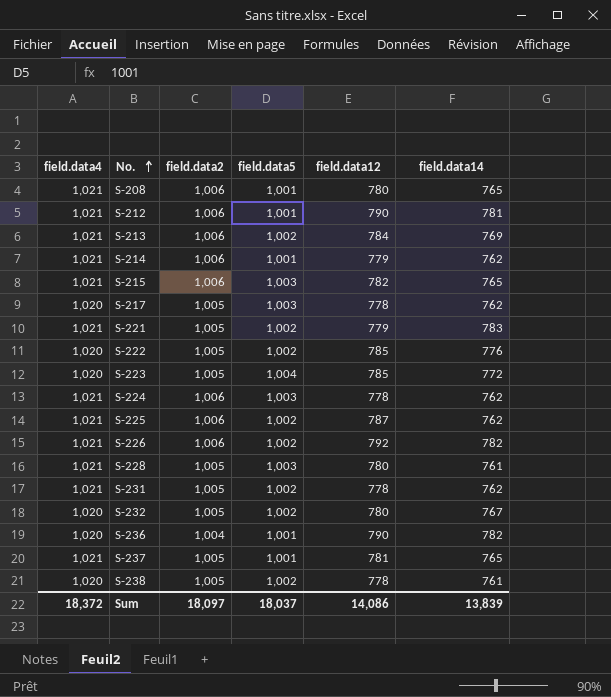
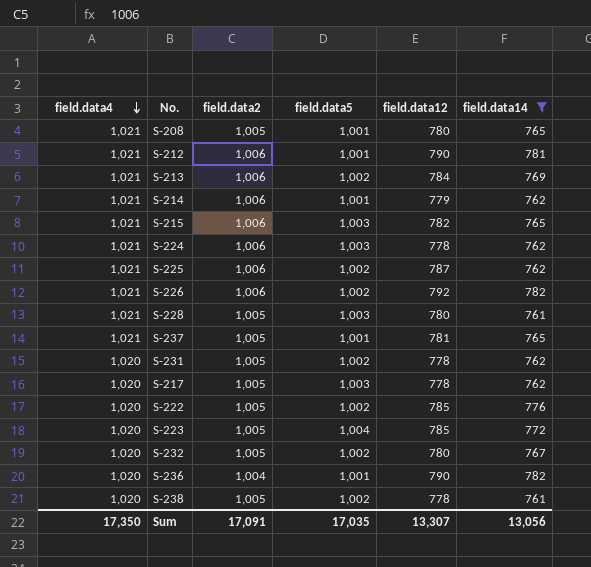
filter: none -> field.data14 != 783
row order: No. ascending -> field.data4 descending
S-208 | field.data2: 1,006 -> 1,005
S-231 | field.data4: 1,021 -> 1,020
Sum | field.data4: 18,372 -> 17,350
Sum | field.data2: 18,097 -> 17,091
Sum | field.data5: 18,037 -> 17,035
Sum | field.data12: 14,086 -> 13,307
Sum | field.data14: 13,839 -> 13,056

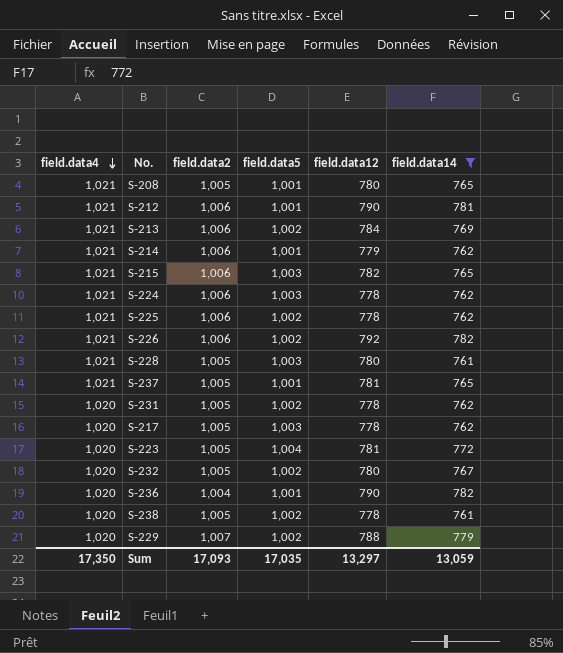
row S-222: 1,020 | 1,005 | 1,002 | 785 | 776 -> none
S-225 | field.data12: 787 -> 778
S-223 | field.data12: 785 -> 781
row S-229: none -> 1,020 | 1,007 | 1,002 | 788 | 779
Sum | field.data2: 17,091 -> 17,093
Sum | field.data12: 13,307 -> 13,297
Sum | field.data14: 13,056 -> 13,059

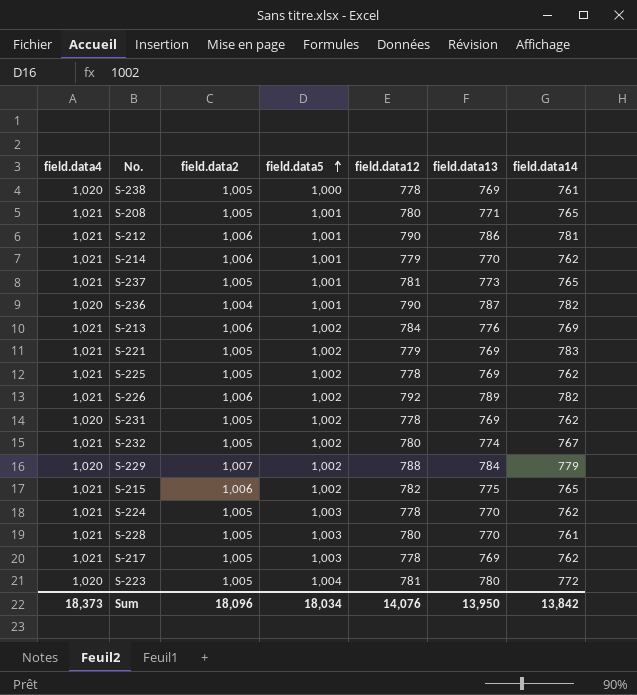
filter: field.data14 != 783 -> none
row order: field.data4 descending -> field.data5 ascending
column field.data13 | position: none -> 6
S-238 | field.data5: 1,002 -> 1,000
S-225 | field.data2: 1,006 -> 1,005
S-232 | field.data4: 1,020 -> 1,021
S-215 | field.data5: 1,003 -> 1,002
S-224 | field.data2: 1,006 -> 1,005
S-217 | field.data4: 1,020 -> 1,021
Sum | field.data4: 17,350 -> 18,373
Sum | field.data2: 17,093 -> 18,096
Sum | field.data5: 17,035 -> 18,034
Sum | field.data12: 13,297 -> 14,076
Sum | field.data14: 13,059 -> 13,842

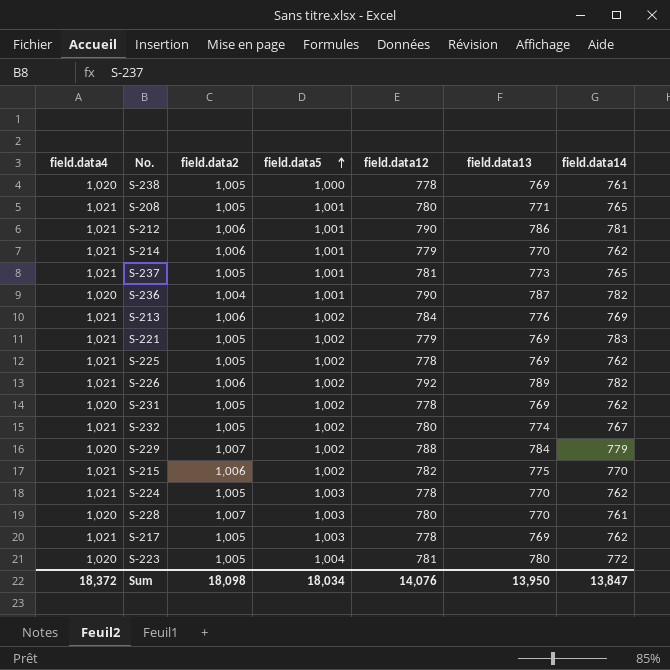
S-215 | field.data14: 765 -> 770
S-228 | field.data4: 1,021 -> 1,020
S-228 | field.data2: 1,005 -> 1,007
Sum | field.data4: 18,373 -> 18,372
Sum | field.data2: 18,096 -> 18,098
Sum | field.data14: 13,842 -> 13,847

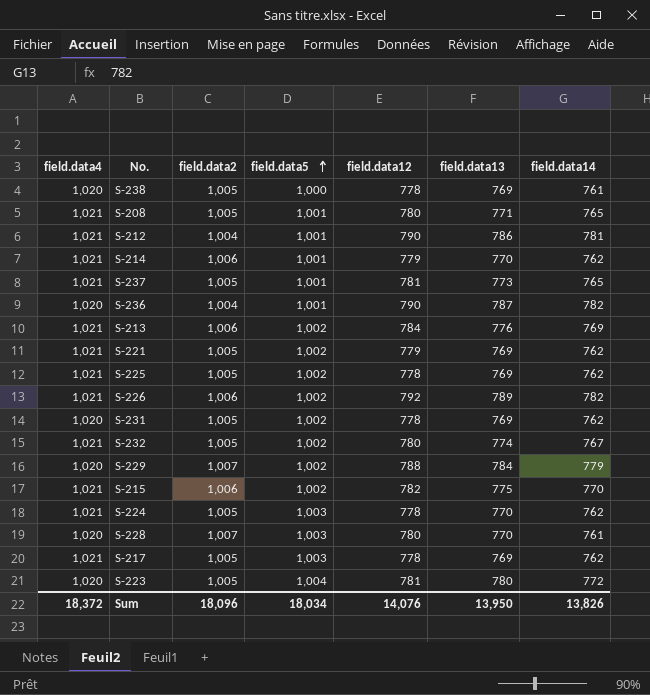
S-212 | field.data2: 1,006 -> 1,004
S-221 | field.data14: 783 -> 762
Sum | field.data2: 18,098 -> 18,096
Sum | field.data14: 13,847 -> 13,826

